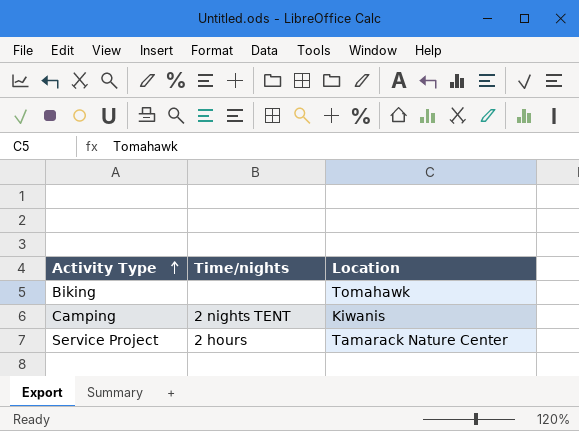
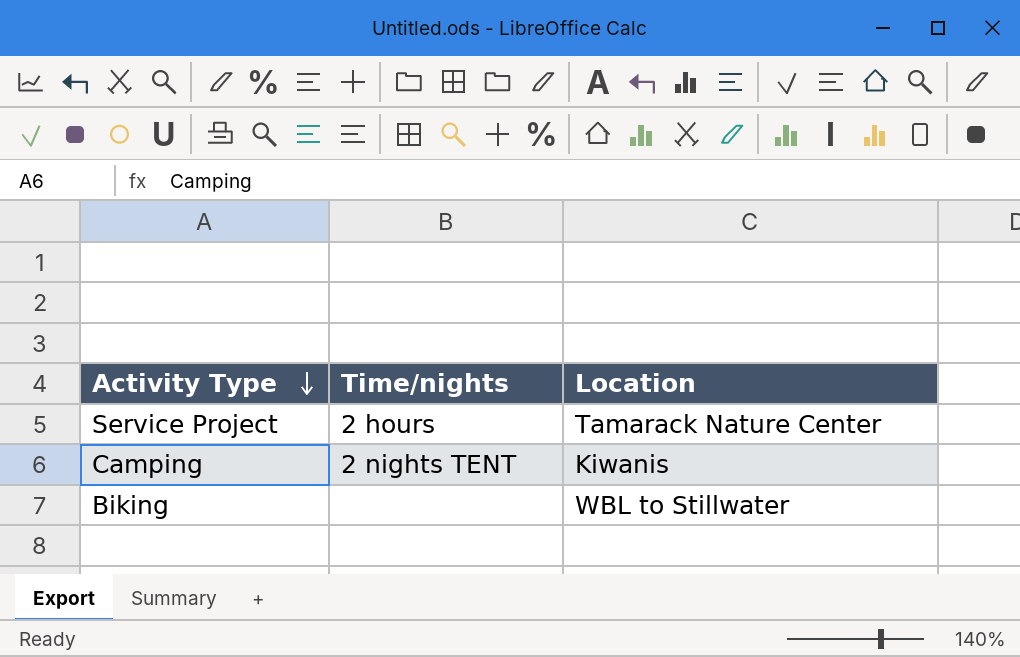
row order: Activity Type ascending -> Activity Type descending
Biking | Location: Tomahawk -> WBL to Stillwater

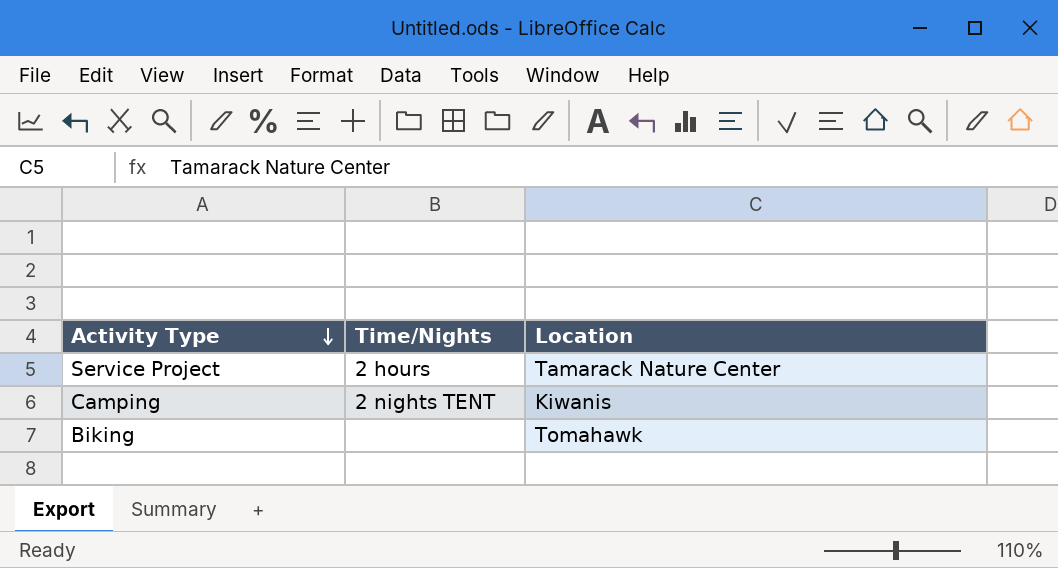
column name: Time/nights -> Time/Nights
Biking | Location: WBL to Stillwater -> Tomahawk

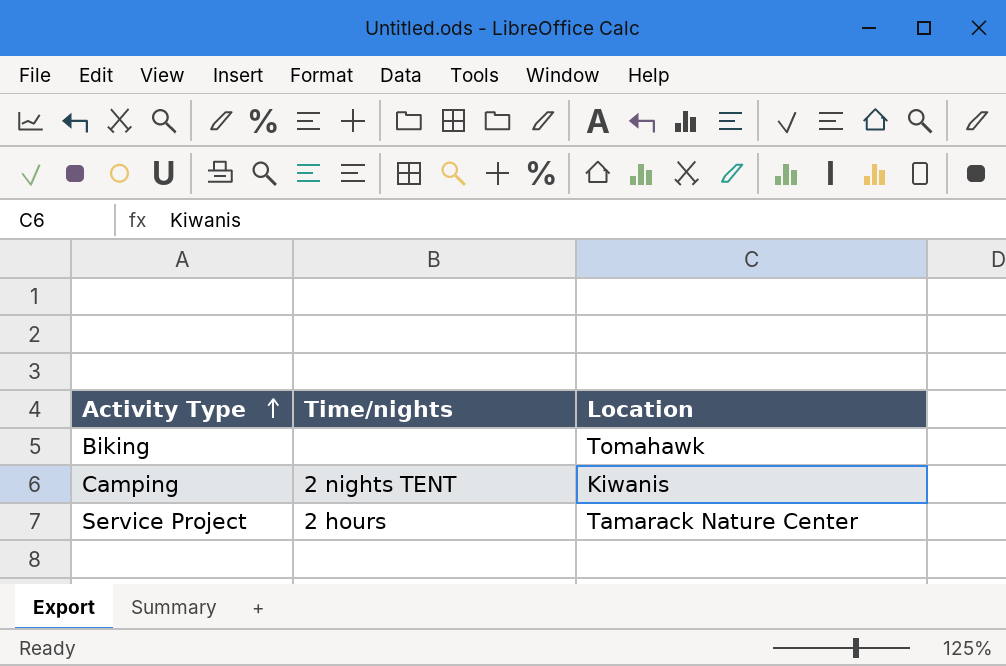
row order: Activity Type descending -> Activity Type ascending
column name: Time/Nights -> Time/nights

